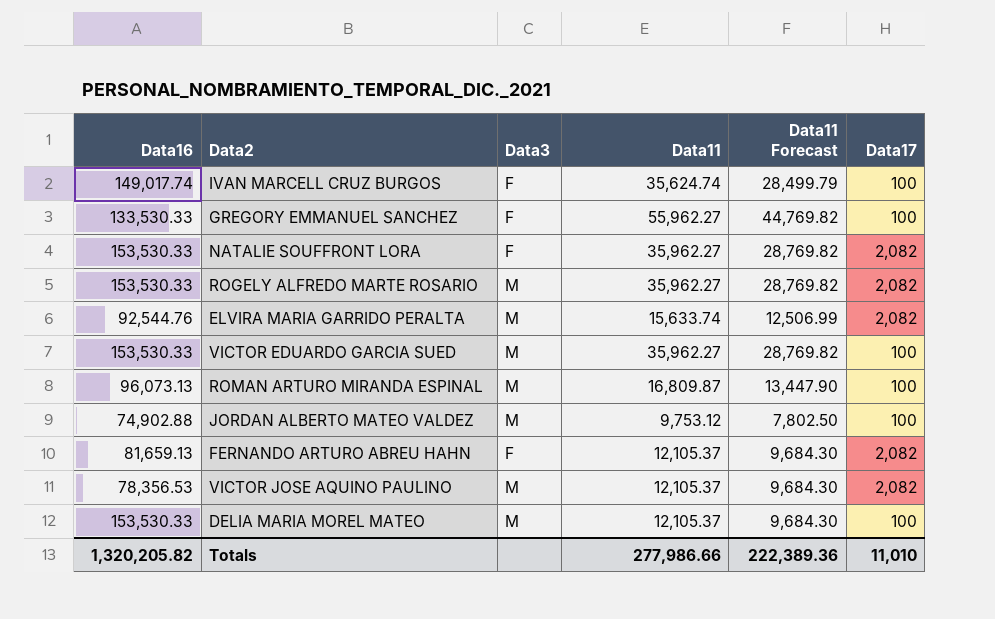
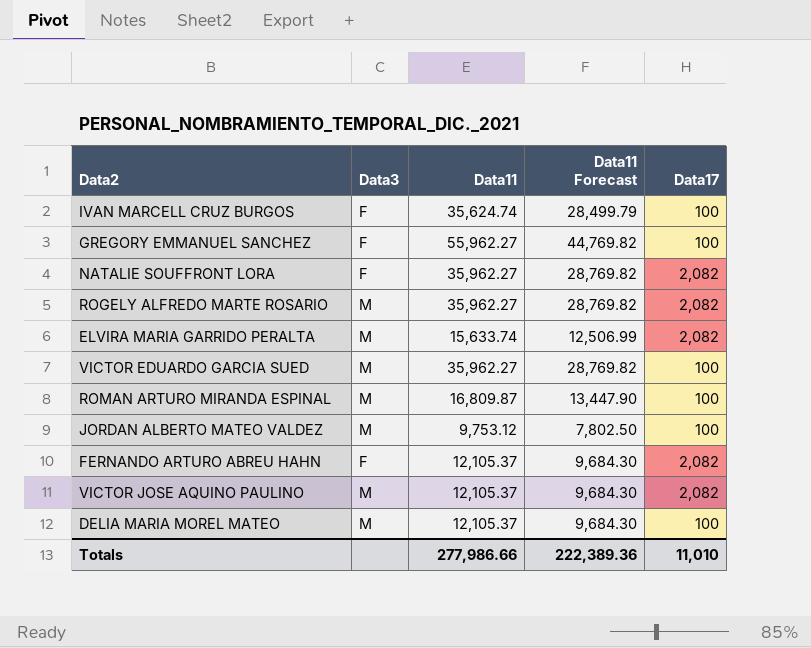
column Data16 | position: 1 -> none

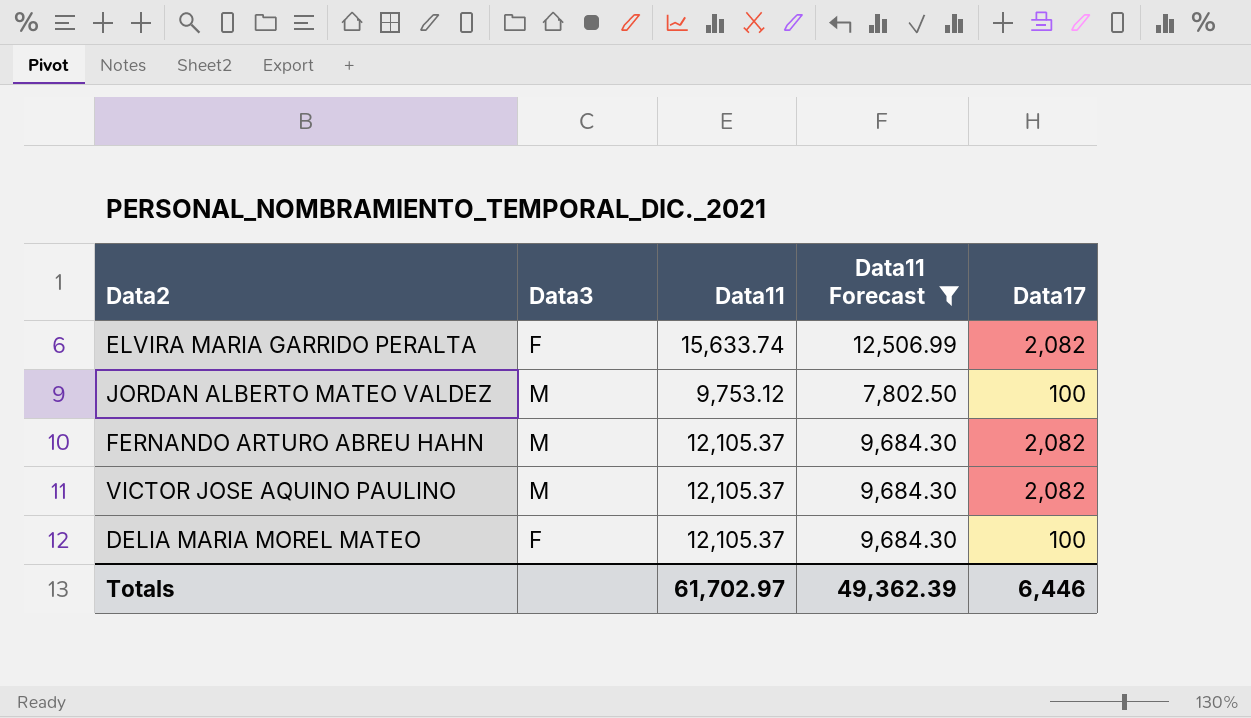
filter: none -> Data11 Forecast <= 12,506.99
ELVIRA MARIA GARRIDO PERALTA | Data3: M -> F
FERNANDO ARTURO ABREU HAHN | Data3: F -> M
DELIA MARIA MOREL MATEO | Data3: M -> F
Totals | Data11: 277,986.66 -> 61,702.97
Totals | Data11 Forecast: 222,389.36 -> 49,362.39
Totals | Data17: 11,010 -> 6,446

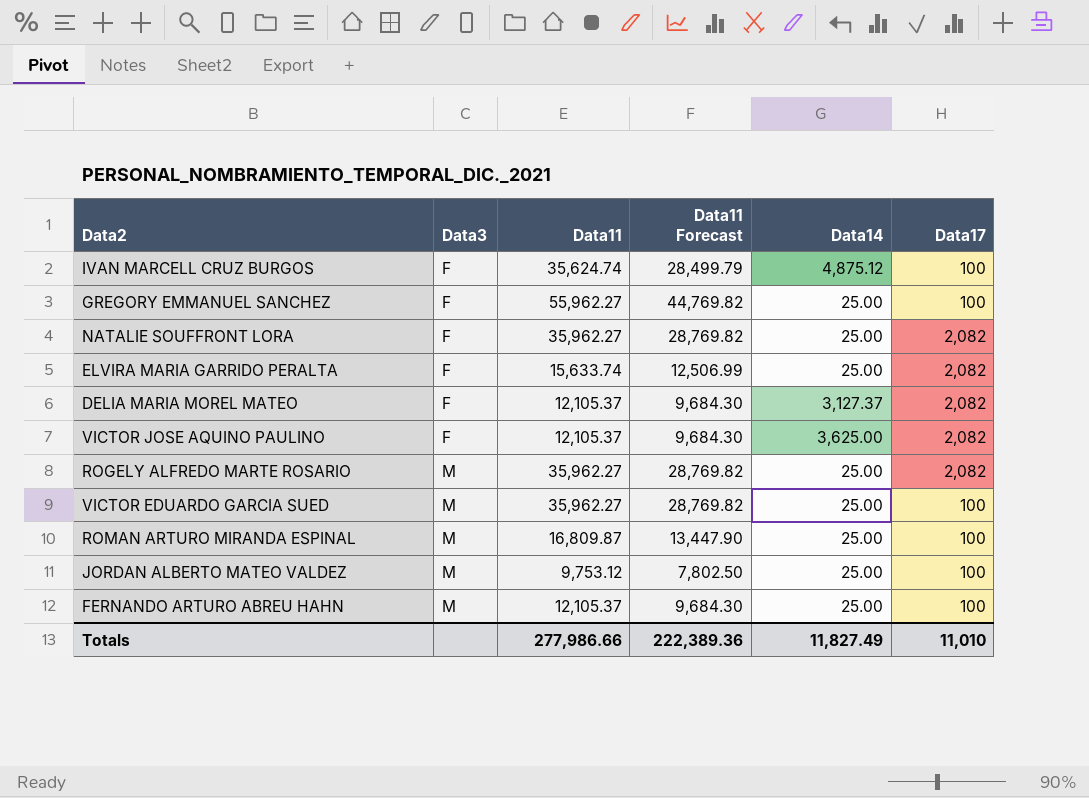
filter: Data11 Forecast <= 12,506.99 -> none
row order: none -> Data3 ascending
column Data14 | position: none -> 5
DELIA MARIA MOREL MATEO | Data17: 100 -> 2,082
VICTOR JOSE AQUINO PAULINO | Data3: M -> F
FERNANDO ARTURO ABREU HAHN | Data17: 2,082 -> 100
Totals | Data11: 61,702.97 -> 277,986.66
Totals | Data11 Forecast: 49,362.39 -> 222,389.36
Totals | Data17: 6,446 -> 11,010

